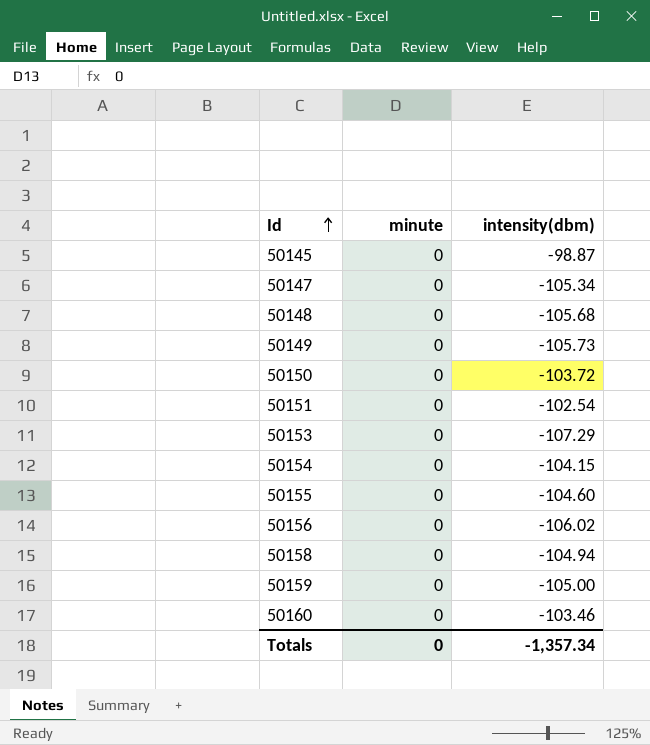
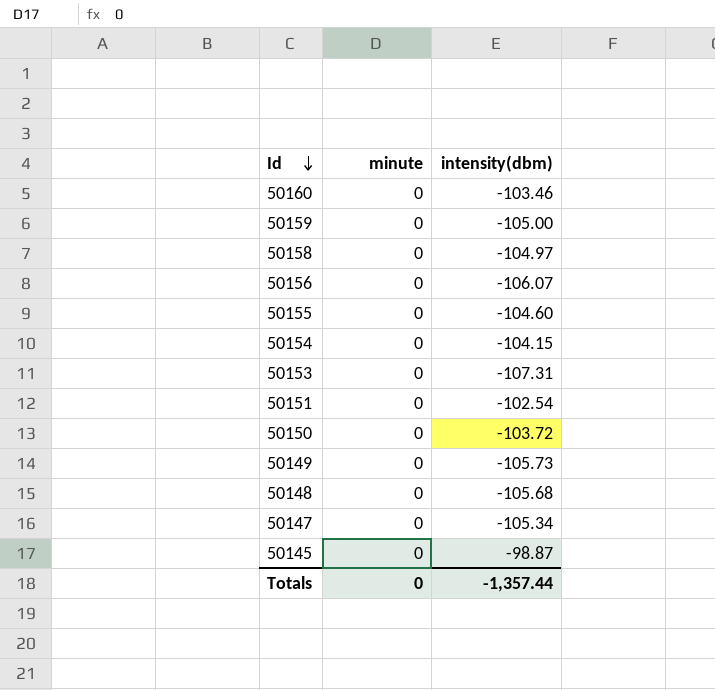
row order: Id ascending -> Id descending
50158 | intensity(dbm): -104.94 -> -104.97
50156 | intensity(dbm): -106.02 -> -106.07
50153 | intensity(dbm): -107.29 -> -107.31
Totals | intensity(dbm): -1,357.34 -> -1,357.44

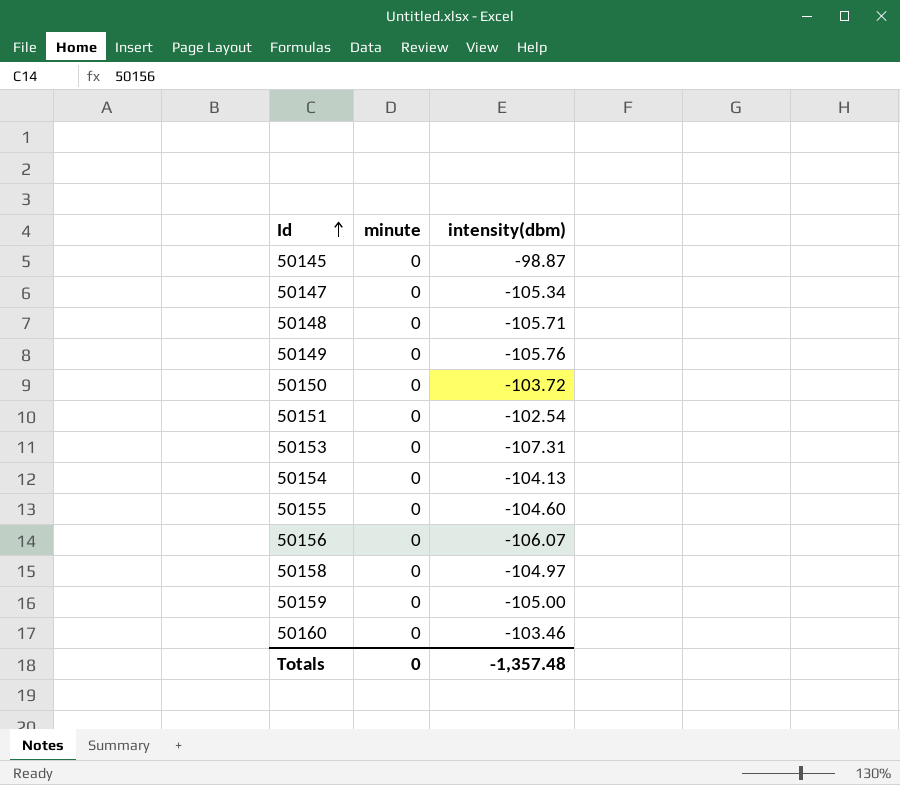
row order: Id descending -> Id ascending
50148 | intensity(dbm): -105.68 -> -105.71
50149 | intensity(dbm): -105.73 -> -105.76
50154 | intensity(dbm): -104.15 -> -104.13
Totals | intensity(dbm): -1,357.44 -> -1,357.48

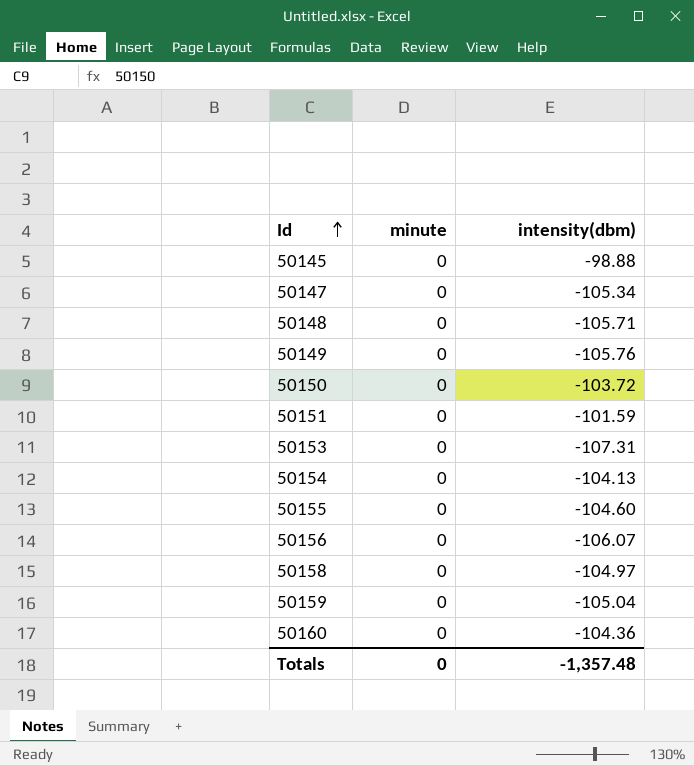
50145 | intensity(dbm): -98.87 -> -98.88
50151 | intensity(dbm): -102.54 -> -101.59
50159 | intensity(dbm): -105.00 -> -105.04
50160 | intensity(dbm): -103.46 -> -104.36

